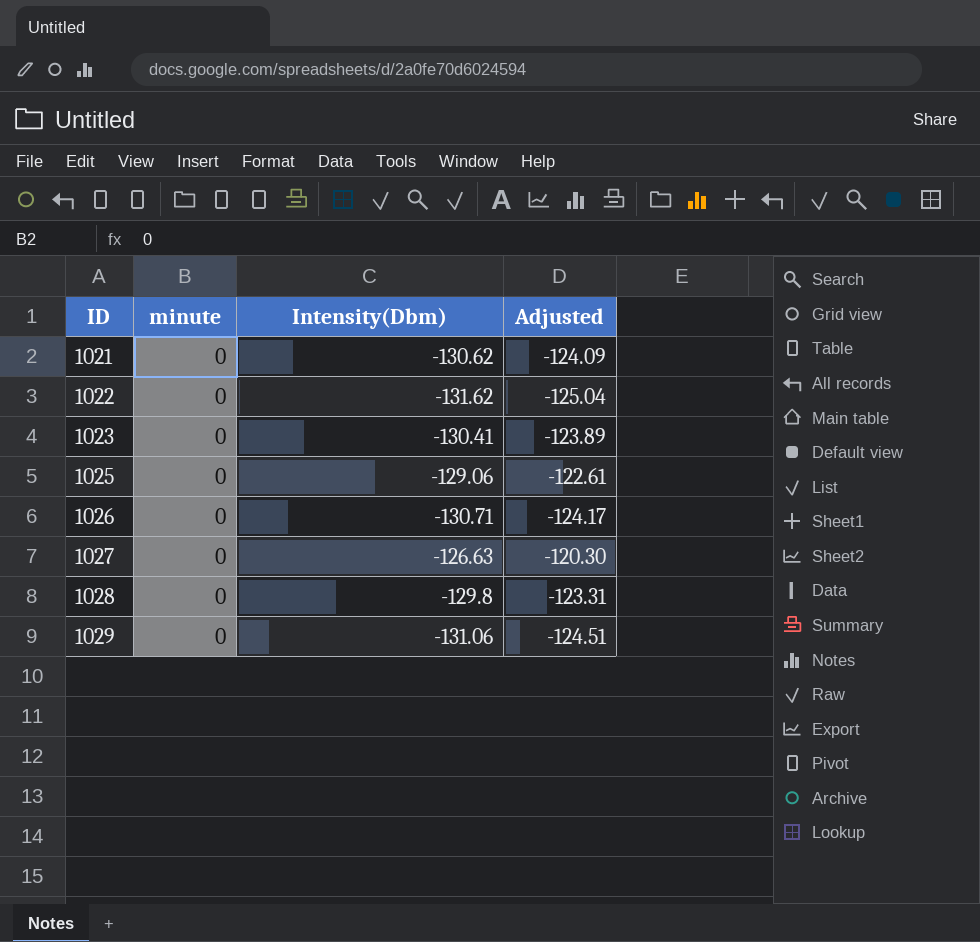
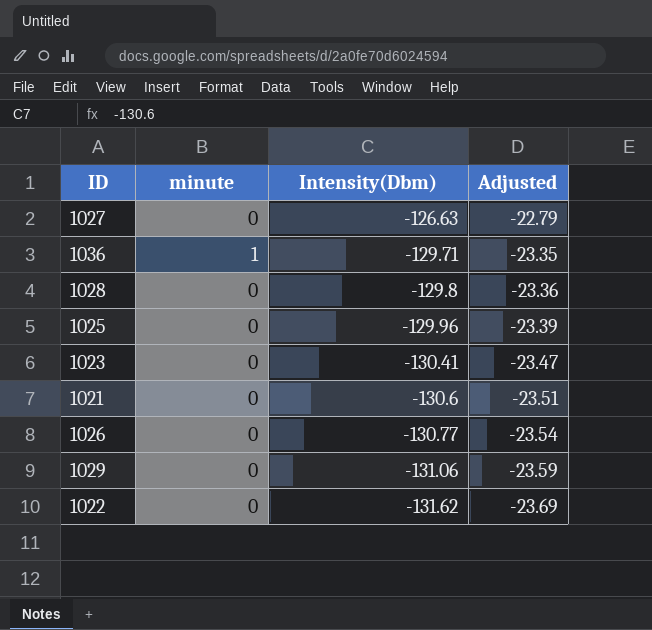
row order: ID ascending -> Intensity(Dbm) descending
column Adjusted | formula: [Intensity(Dbm)] * 0.95 -> [Intensity(Dbm)] * 0.18
row 1036: none -> 1 | -129.71 | -23.35
1025 | Intensity(Dbm): -129.06 -> -129.96
1021 | Intensity(Dbm): -130.62 -> -130.6
1026 | Intensity(Dbm): -130.71 -> -130.77

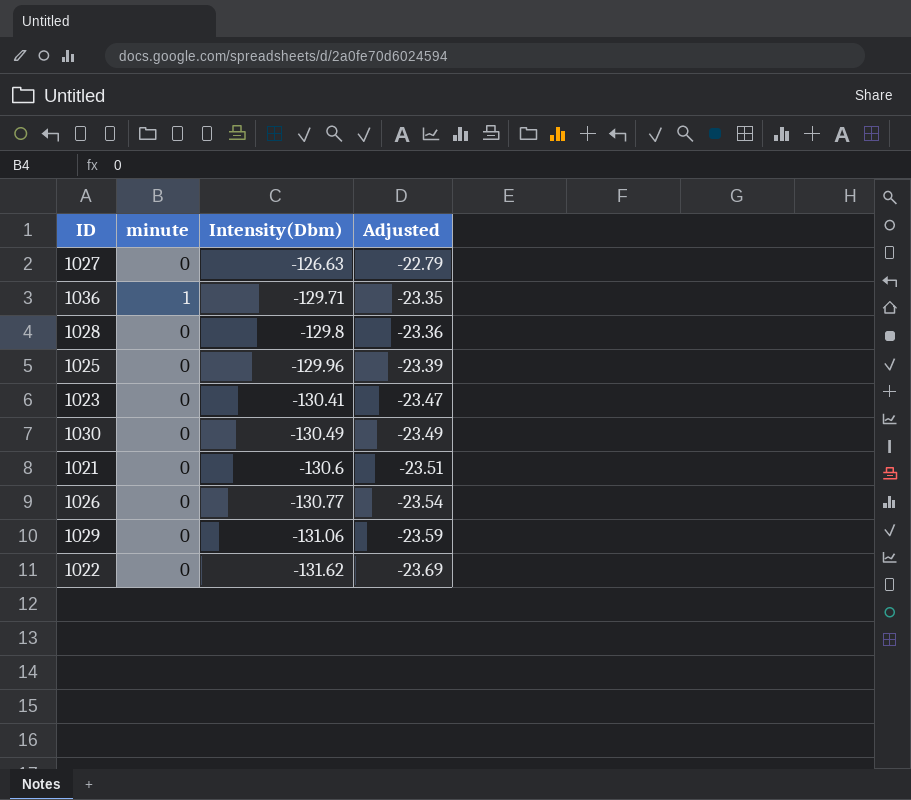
row 1030: none -> 0 | -130.49 | -23.49

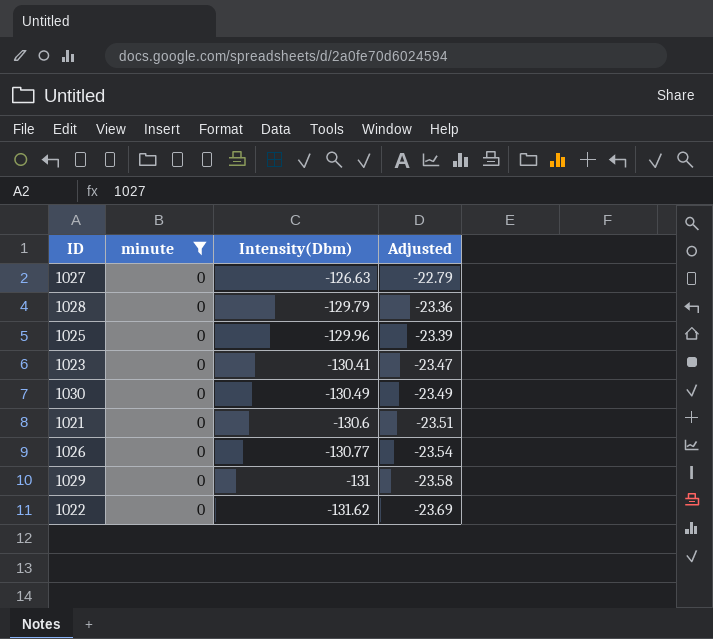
filter: none -> minute = 0
1028 | Intensity(Dbm): -129.8 -> -129.79
1029 | Intensity(Dbm): -131.06 -> -131
1029 | Adjusted: -23.59 -> -23.58

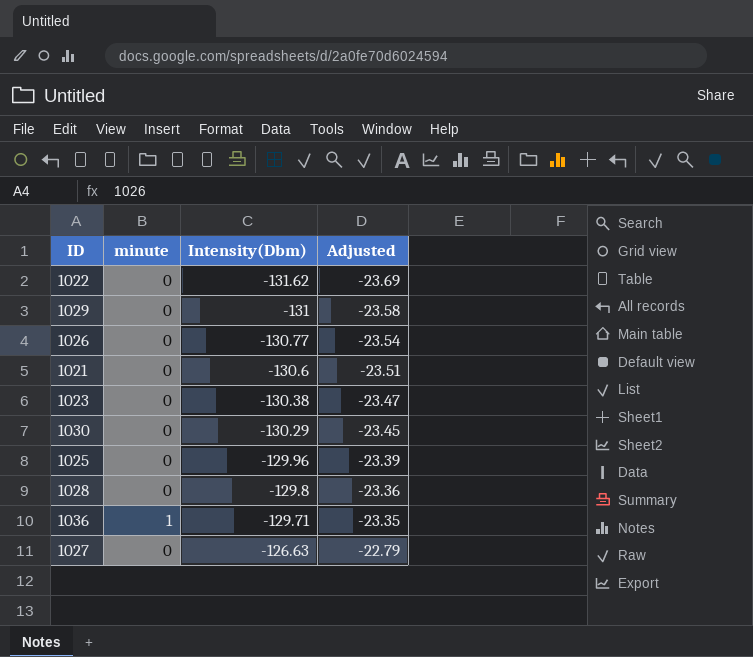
filter: minute = 0 -> none
row order: Intensity(Dbm) descending -> Intensity(Dbm) ascending
1023 | Intensity(Dbm): -130.41 -> -130.38
1030 | Intensity(Dbm): -130.49 -> -130.29
1030 | Adjusted: -23.49 -> -23.45
1028 | Intensity(Dbm): -129.79 -> -129.8

